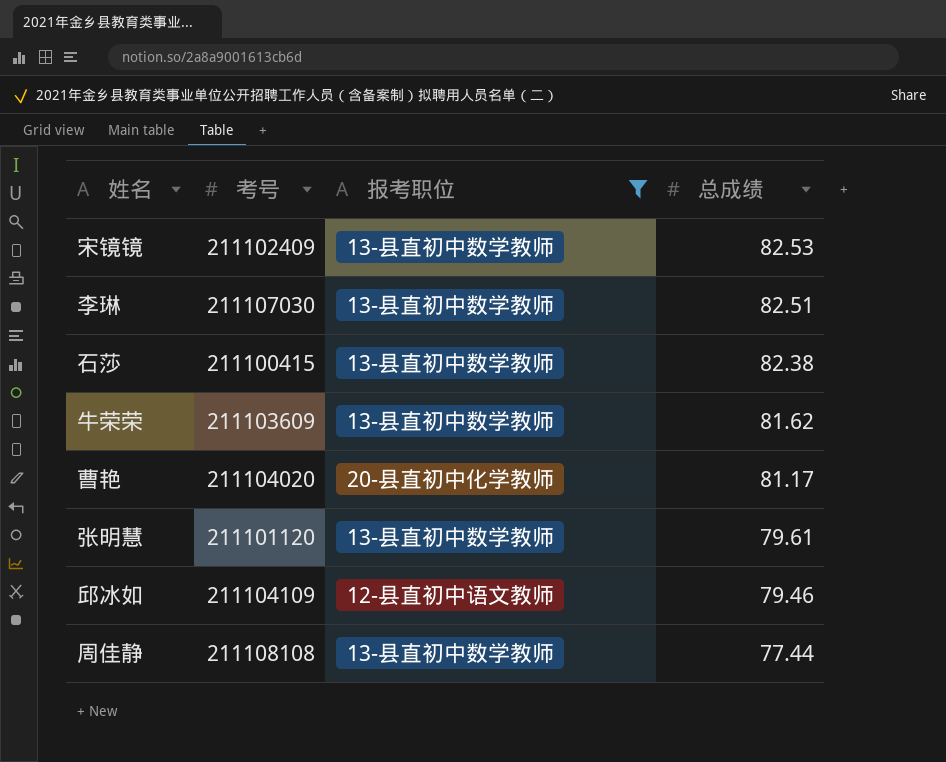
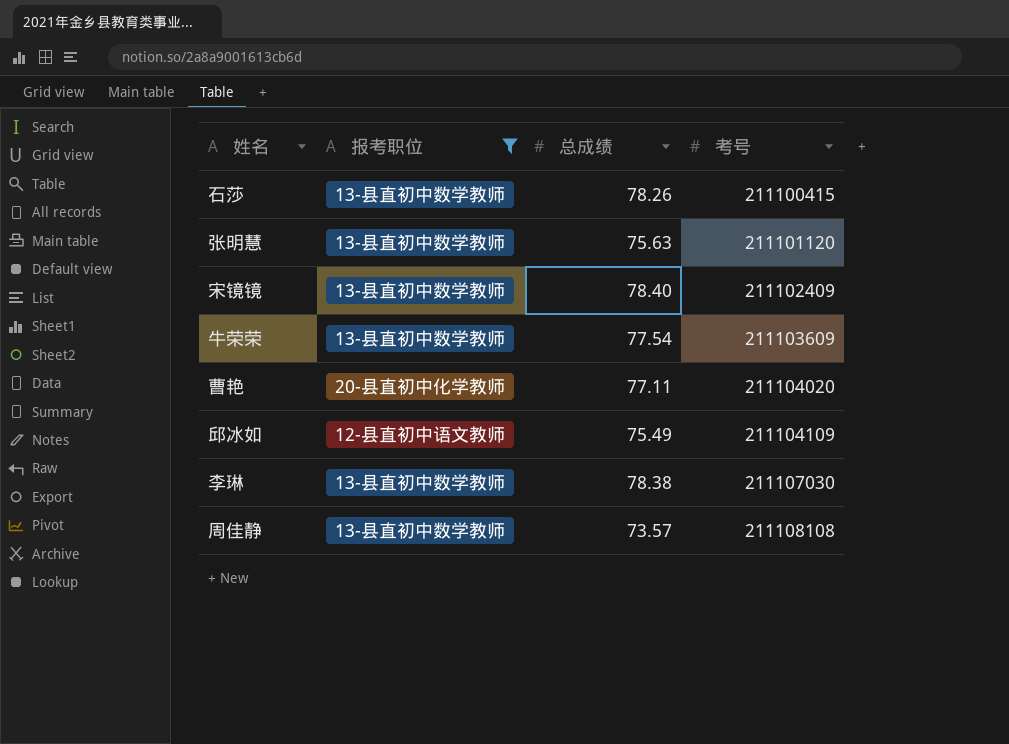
row order: 总成绩 descending -> 考号 ascending
column 考号 | position: 2 -> 4
石莎 | 总成绩: 82.38 -> 78.26
张明慧 | 总成绩: 79.61 -> 75.63
宋镜镜 | 总成绩: 82.53 -> 78.40
牛荣荣 | 总成绩: 81.62 -> 77.54
曹艳 | 总成绩: 81.17 -> 77.11
邱冰如 | 总成绩: 79.46 -> 75.49
李琳 | 总成绩: 82.51 -> 78.38
周佳静 | 总成绩: 77.44 -> 73.57

